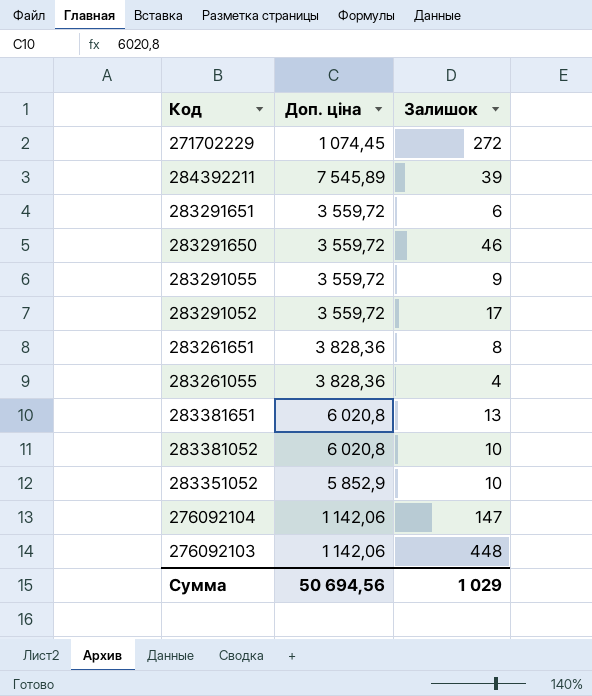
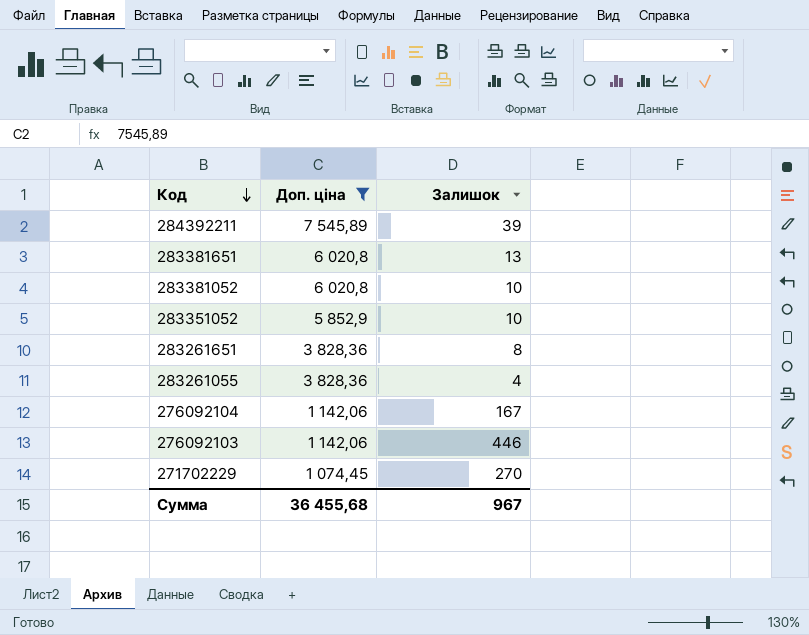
filter: none -> Доп. ціна != 3 559,72
row order: none -> Код descending
276092104 | Залишок: 147 -> 167
276092103 | Залишок: 448 -> 446
271702229 | Залишок: 272 -> 270
Сумма | Доп. ціна: 50 694,56 -> 36 455,68
Сумма | Залишок: 1 029 -> 967

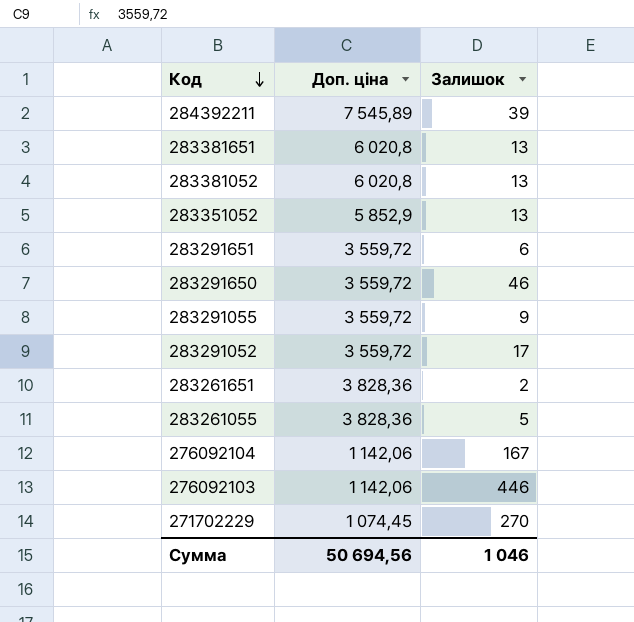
filter: Доп. ціна != 3 559,72 -> none
283381052 | Залишок: 10 -> 13
283351052 | Залишок: 10 -> 13
283261651 | Залишок: 8 -> 2
283261055 | Залишок: 4 -> 5
Сумма | Доп. ціна: 36 455,68 -> 50 694,56
Сумма | Залишок: 967 -> 1 046

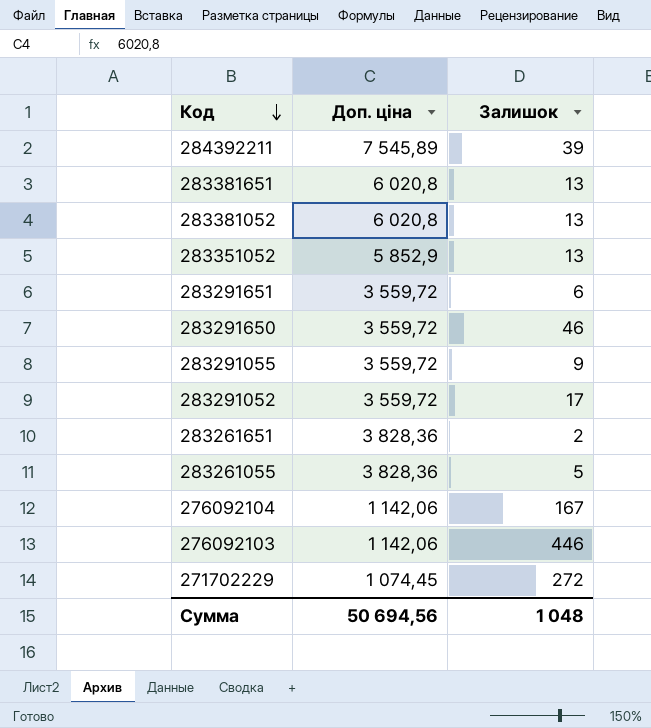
271702229 | Залишок: 270 -> 272
Сумма | Залишок: 1 046 -> 1 048

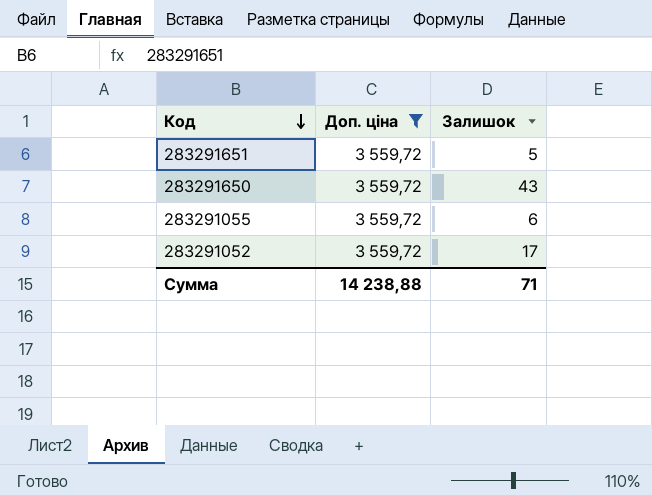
filter: none -> Доп. ціна = 3 559,72
283291651 | Залишок: 6 -> 5
283291650 | Залишок: 46 -> 43
283291055 | Залишок: 9 -> 6
Сумма | Доп. ціна: 50 694,56 -> 14 238,88
Сумма | Залишок: 1 048 -> 71

